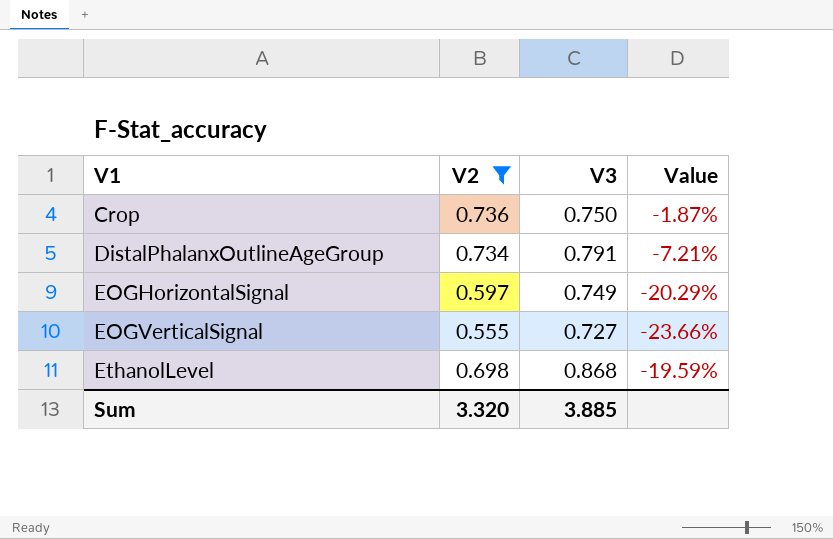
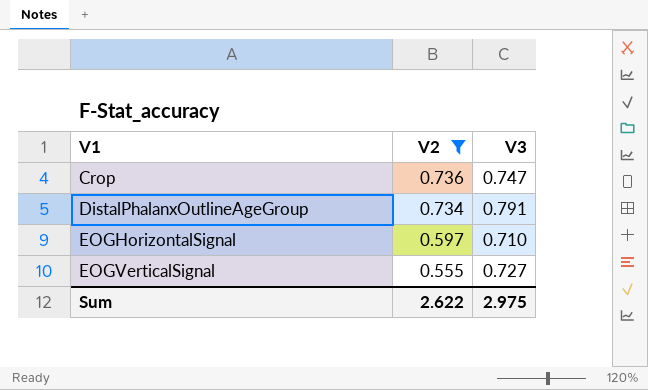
column Value | formula: ([V2] - [V3]) / [V3] -> none
row EthanolLevel: 0.698 | 0.868 | -19.59% -> none
Crop | V3: 0.750 -> 0.747
EOGHorizontalSignal | V3: 0.749 -> 0.710
Sum | V2: 3.320 -> 2.622
Sum | V3: 3.885 -> 2.975

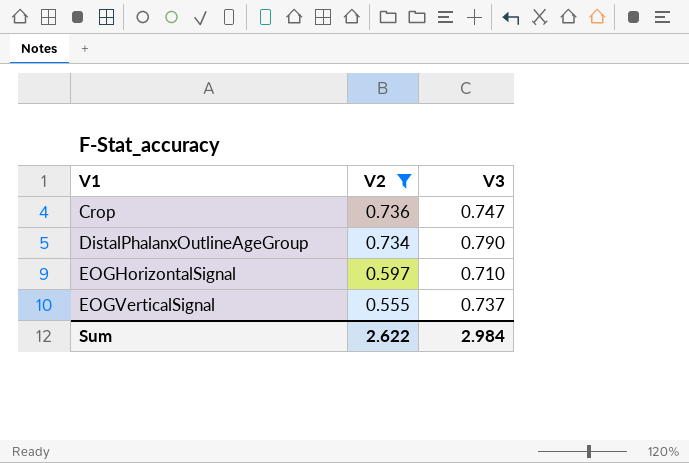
DistalPhalanxOutlineAgeGroup | V3: 0.791 -> 0.790
EOGVerticalSignal | V3: 0.727 -> 0.737
Sum | V3: 2.975 -> 2.984

